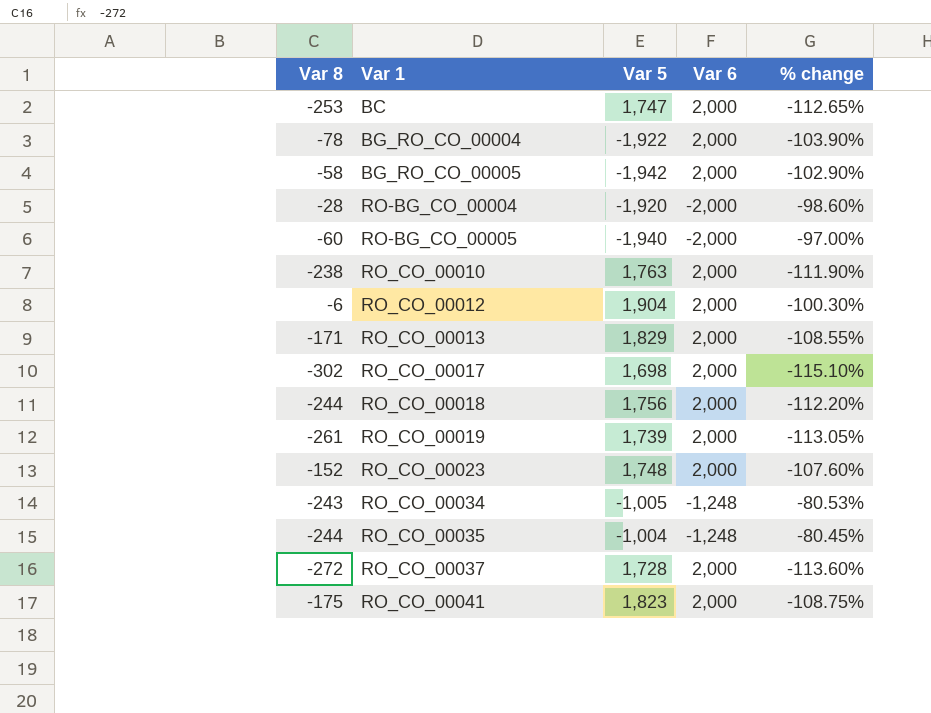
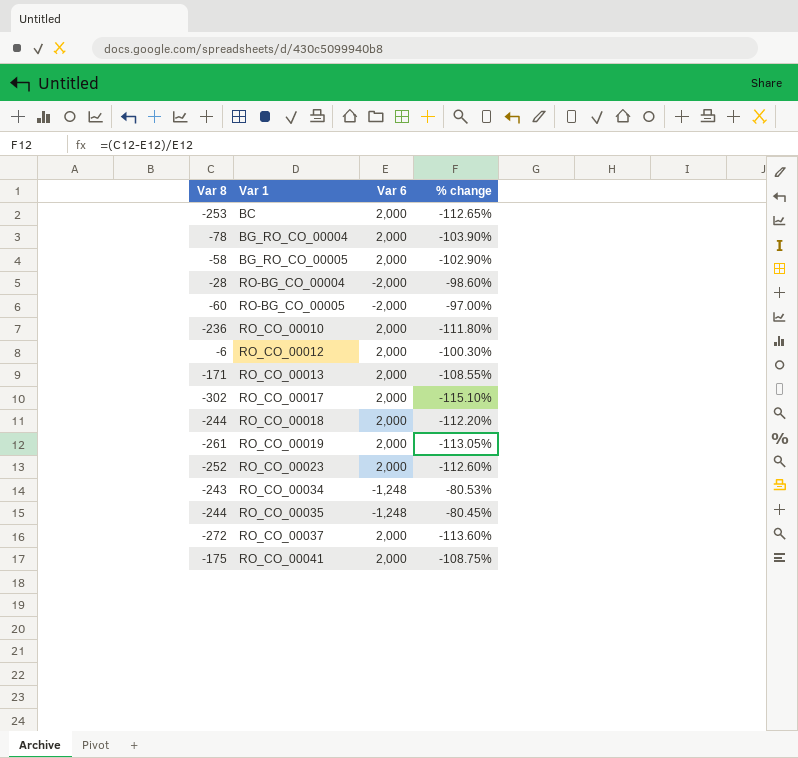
column Var 5 | position: 3 -> none
RO_CO_00010 | Var 8: -238 -> -236
RO_CO_00010 | % change: -111.90% -> -111.80%
RO_CO_00023 | Var 8: -152 -> -252
RO_CO_00023 | % change: -107.60% -> -112.60%

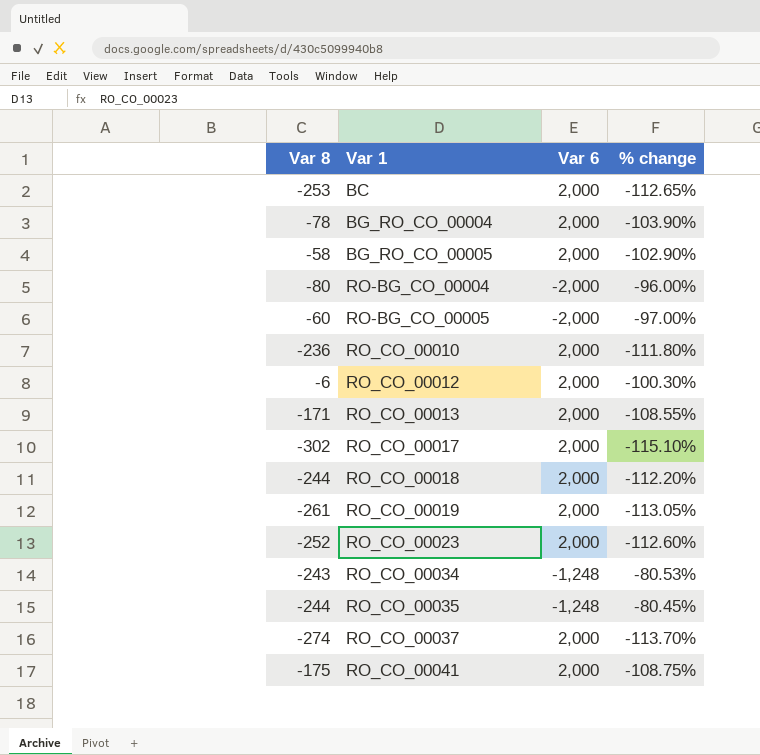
RO-BG_CO_00004 | Var 8: -28 -> -80
RO-BG_CO_00004 | % change: -98.60% -> -96.00%
RO_CO_00037 | Var 8: -272 -> -274
RO_CO_00037 | % change: -113.60% -> -113.70%

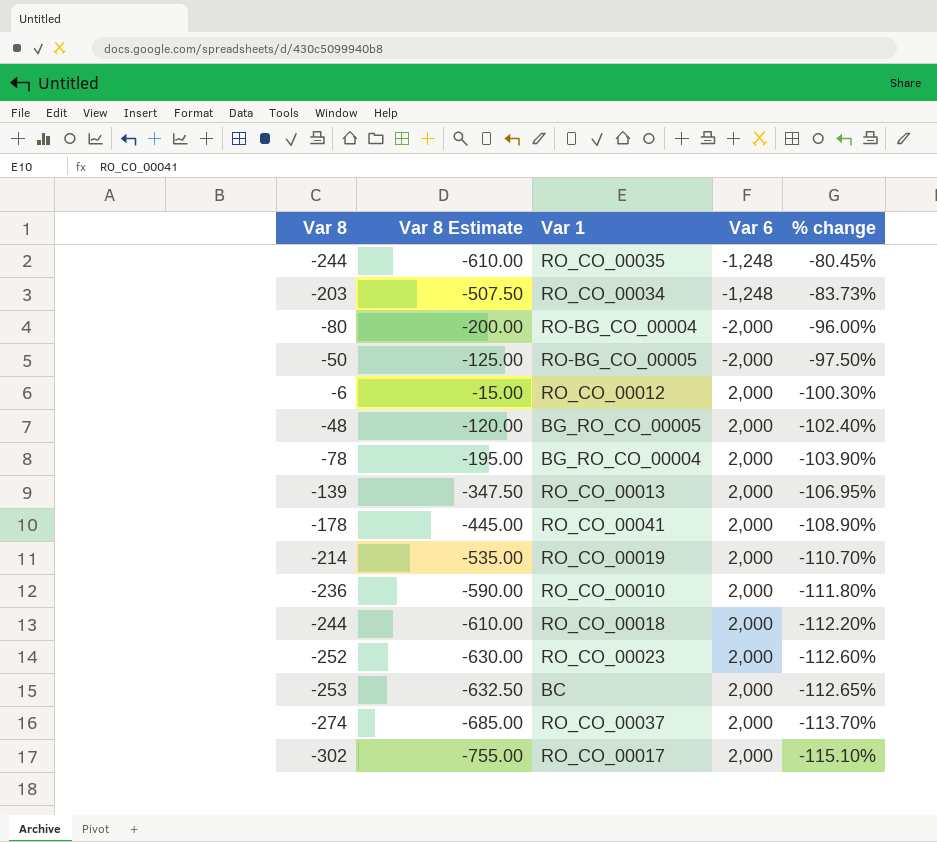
row order: Var 1 ascending -> % change descending
column Var 8 Estimate | formula: none -> [Var 8] * 2.5
RO_CO_00034 | Var 8: -243 -> -203
RO_CO_00034 | % change: -80.53% -> -83.73%
RO-BG_CO_00005 | Var 8: -60 -> -50
RO-BG_CO_00005 | % change: -97.00% -> -97.50%
BG_RO_CO_00005 | Var 8: -58 -> -48
BG_RO_CO_00005 | % change: -102.90% -> -102.40%
RO_CO_00013 | Var 8: -171 -> -139
RO_CO_00013 | % change: -108.55% -> -106.95%
RO_CO_00041 | Var 8: -175 -> -178
RO_CO_00041 | % change: -108.75% -> -108.90%
RO_CO_00019 | Var 8: -261 -> -214
RO_CO_00019 | % change: -113.05% -> -110.70%

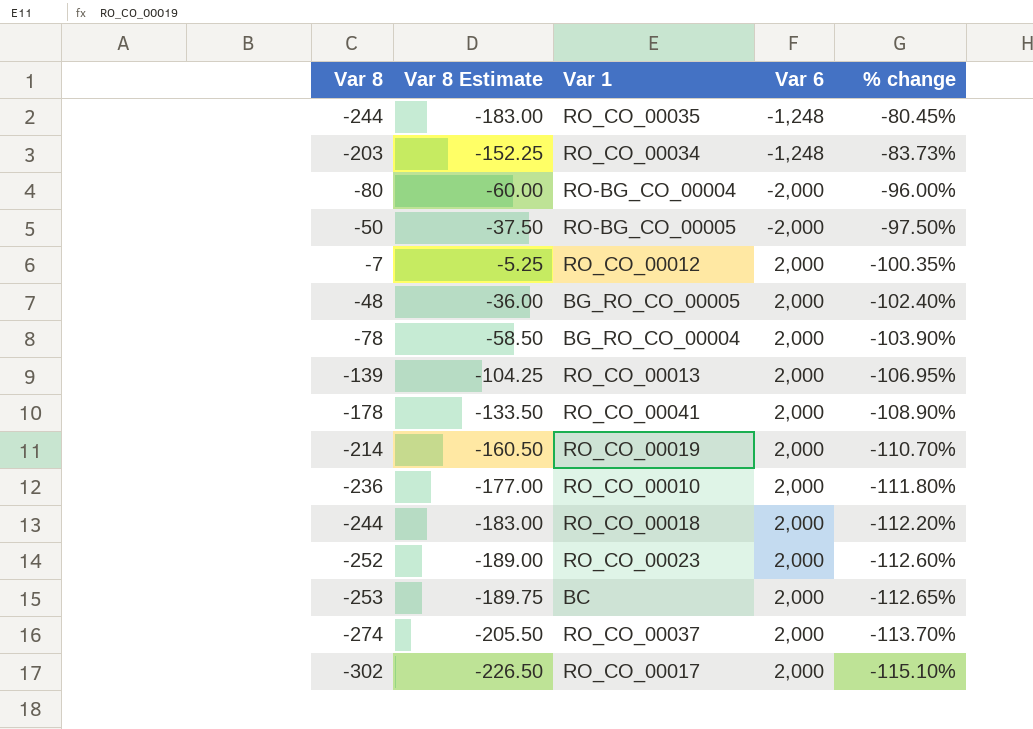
column Var 8 Estimate | formula: [Var 8] * 2.5 -> [Var 8] * 0.75
RO_CO_00012 | Var 8: -6 -> -7
RO_CO_00012 | % change: -100.30% -> -100.35%

